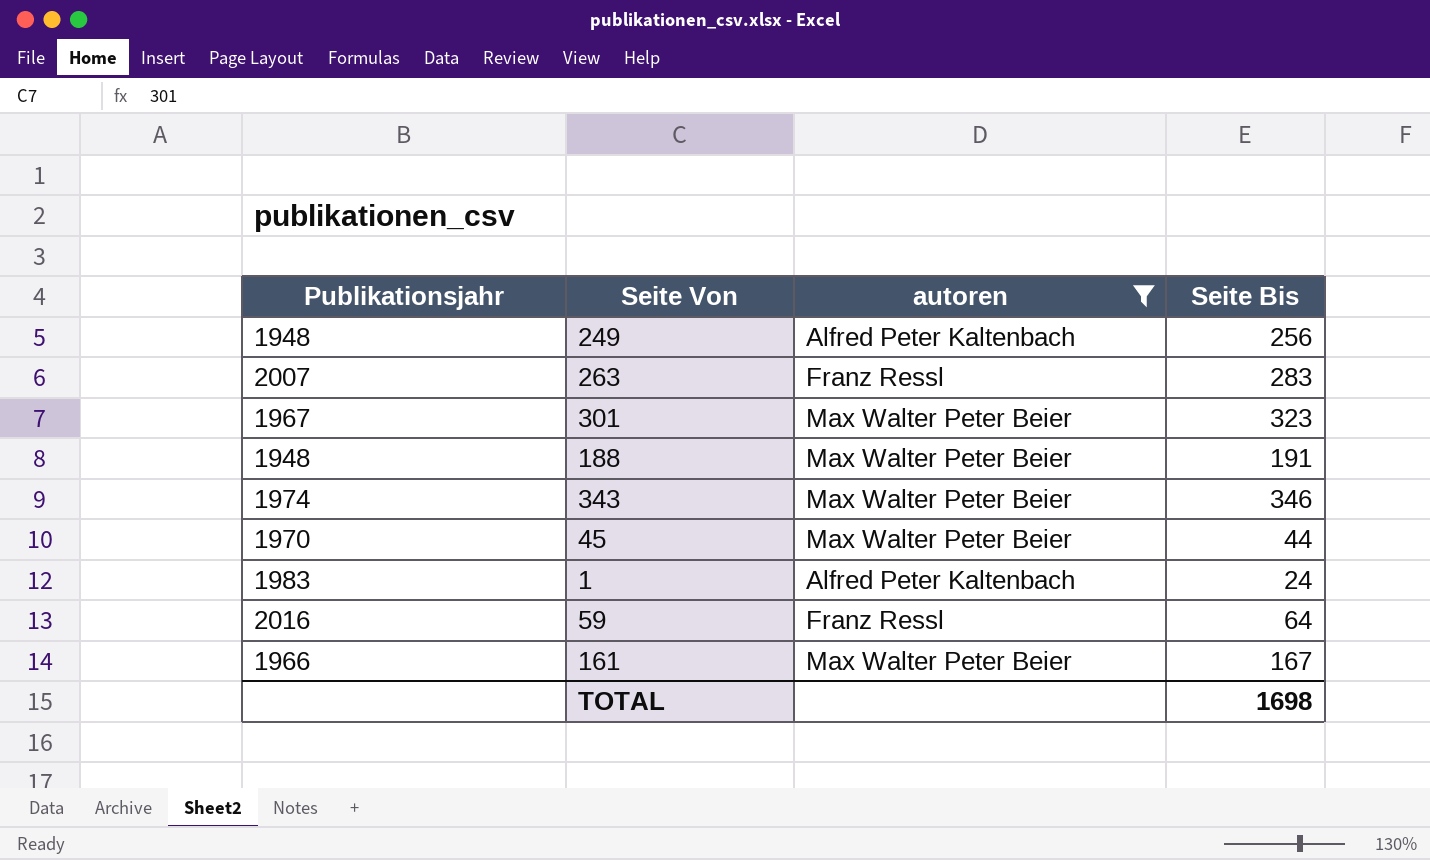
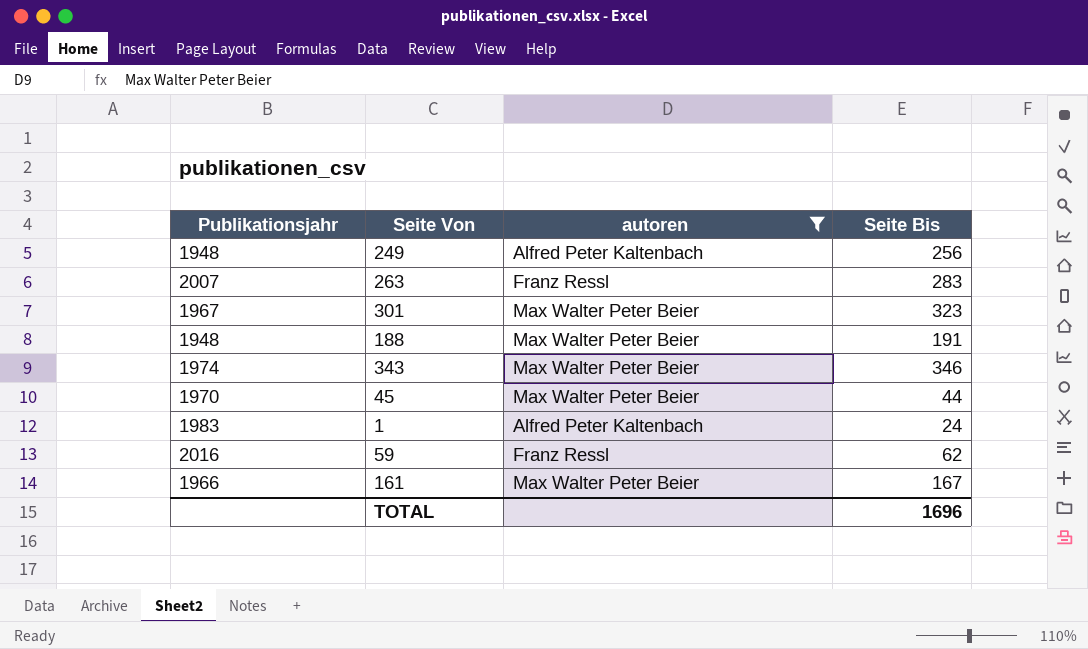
59 | Seite Bis: 64 -> 62
TOTAL | Seite Bis: 1698 -> 1696

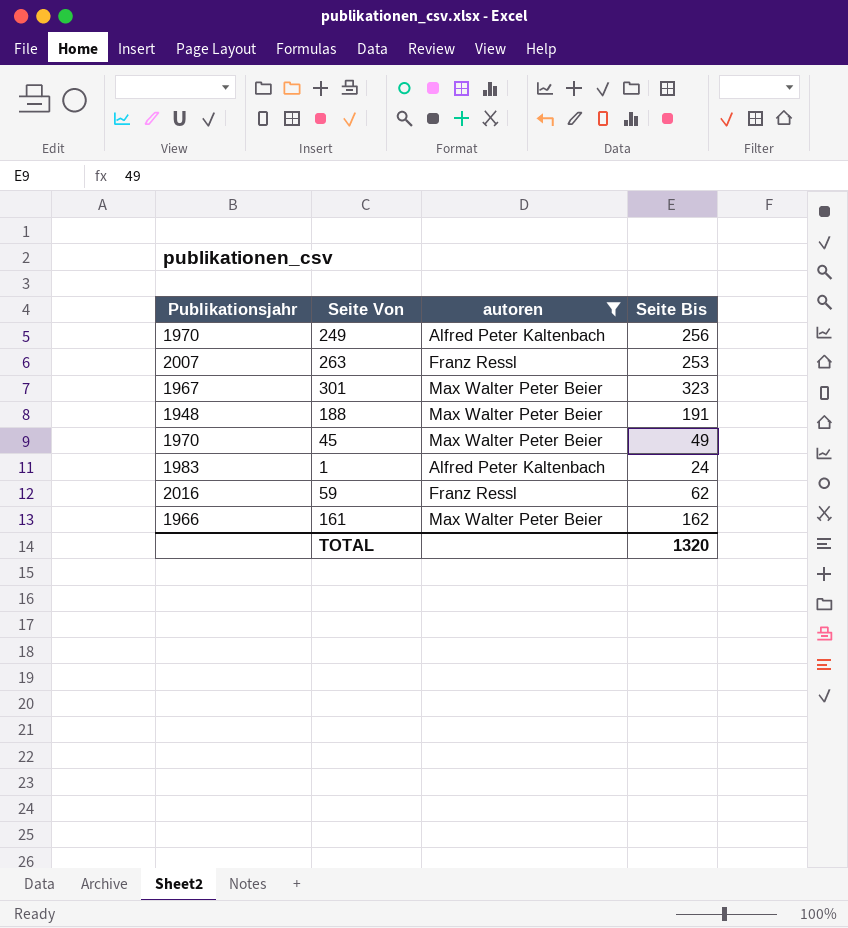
row 343: 1974 | Max Walter Peter Beier | 346 -> none
249 | Publikationsjahr: 1948 -> 1970
263 | Seite Bis: 283 -> 253
45 | Seite Bis: 44 -> 49
161 | Seite Bis: 167 -> 162
TOTAL | Seite Bis: 1696 -> 1320

